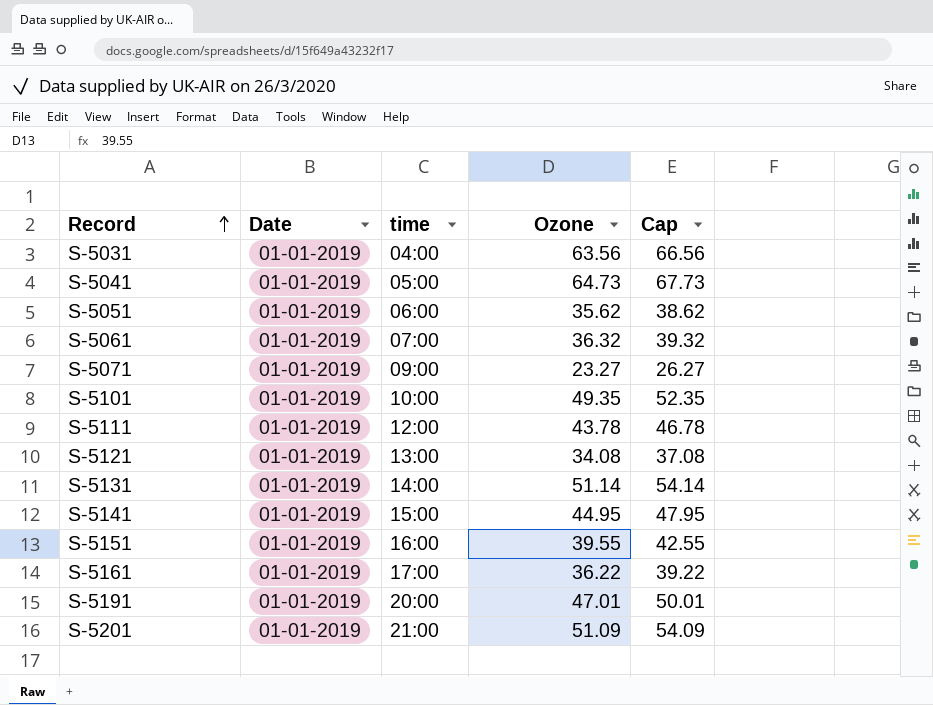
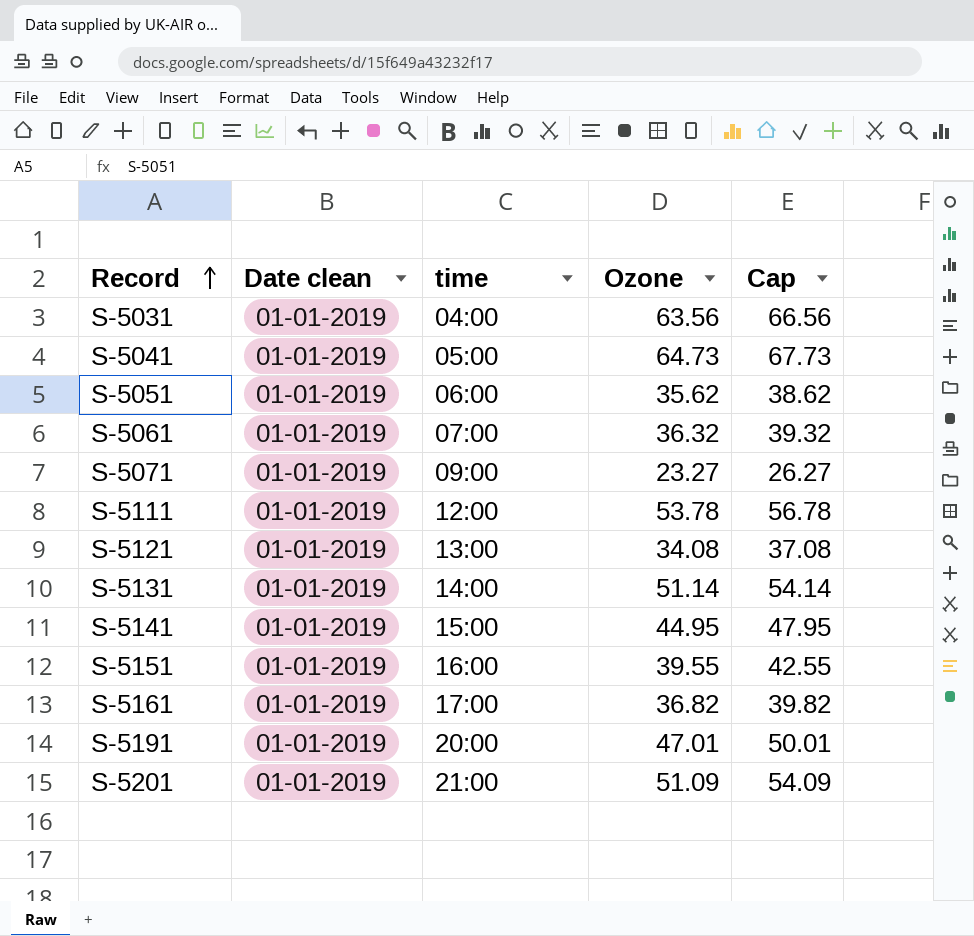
column name: Date -> Date clean
row S-5101: 01-01-2019 | 10:00 | 49.35 | 52.35 -> none
S-5111 | Ozone: 43.78 -> 53.78
S-5111 | Cap: 46.78 -> 56.78
S-5161 | Ozone: 36.22 -> 36.82
S-5161 | Cap: 39.22 -> 39.82

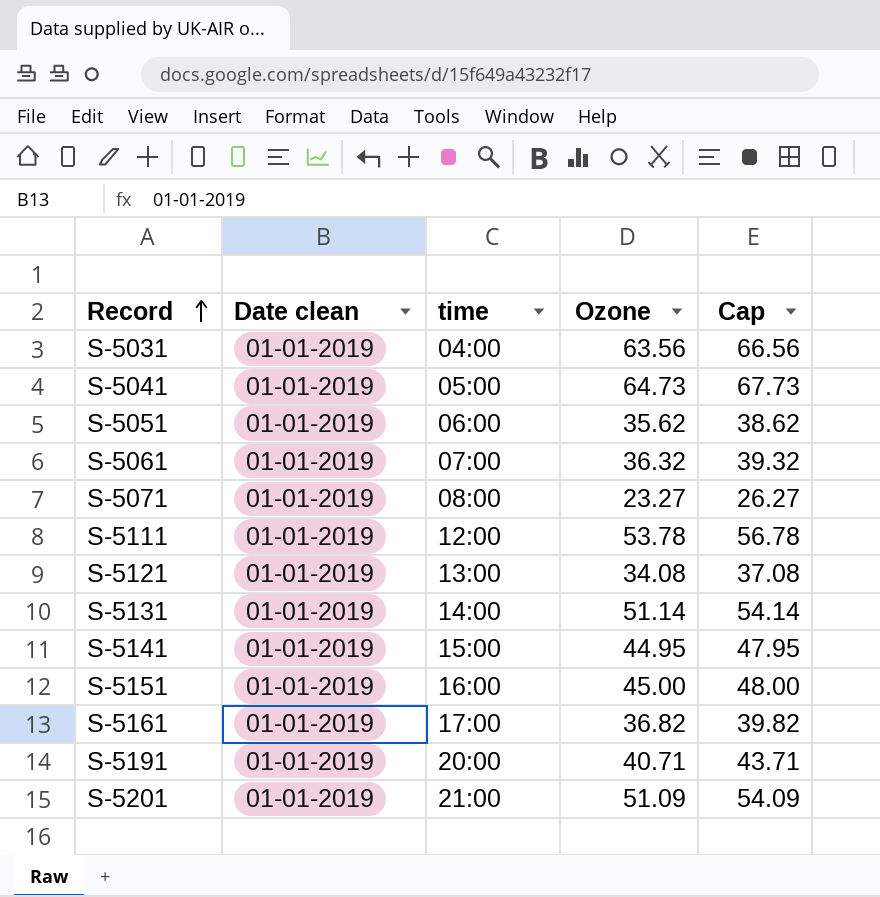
S-5071 | time: 09:00 -> 08:00
S-5151 | Ozone: 39.55 -> 45.00
S-5151 | Cap: 42.55 -> 48.00
S-5191 | Ozone: 47.01 -> 40.71
S-5191 | Cap: 50.01 -> 43.71

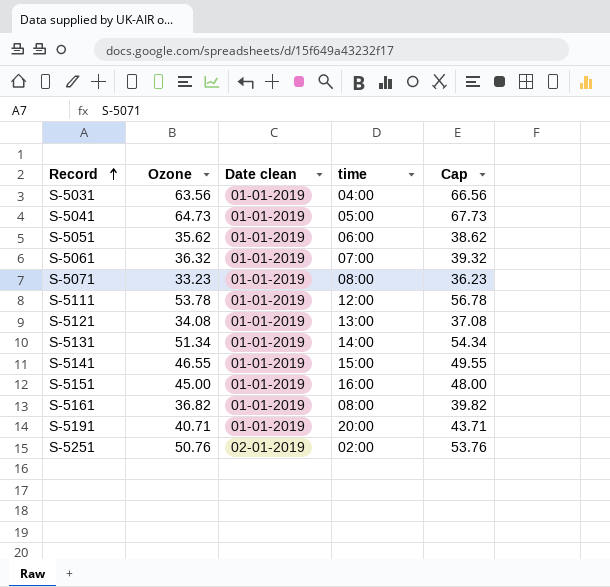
column Ozone | position: 4 -> 2
row S-5201: 01-01-2019 | 21:00 | 51.09 | 54.09 -> none
S-5071 | Ozone: 23.27 -> 33.23
S-5071 | Cap: 26.27 -> 36.23
S-5131 | Ozone: 51.14 -> 51.34
S-5131 | Cap: 54.14 -> 54.34
S-5141 | Ozone: 44.95 -> 46.55
S-5141 | Cap: 47.95 -> 49.55
S-5161 | time: 17:00 -> 08:00
row S-5251: none -> 50.76 | 02-01-2019 | 02:00 | 53.76

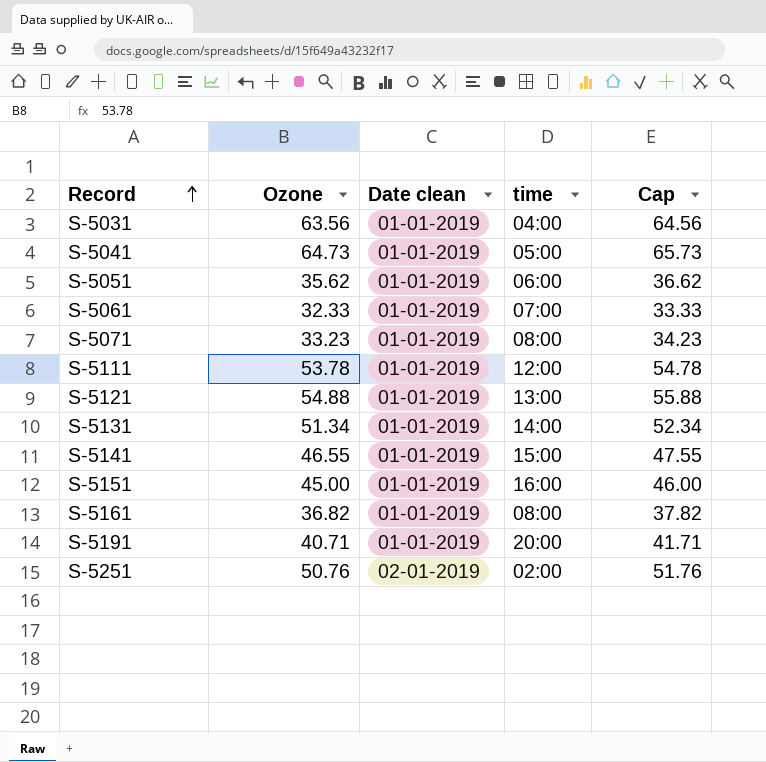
column Cap | formula: [Ozone] + 3 -> [Ozone] + 1
S-5061 | Ozone: 36.32 -> 32.33
S-5121 | Ozone: 34.08 -> 54.88

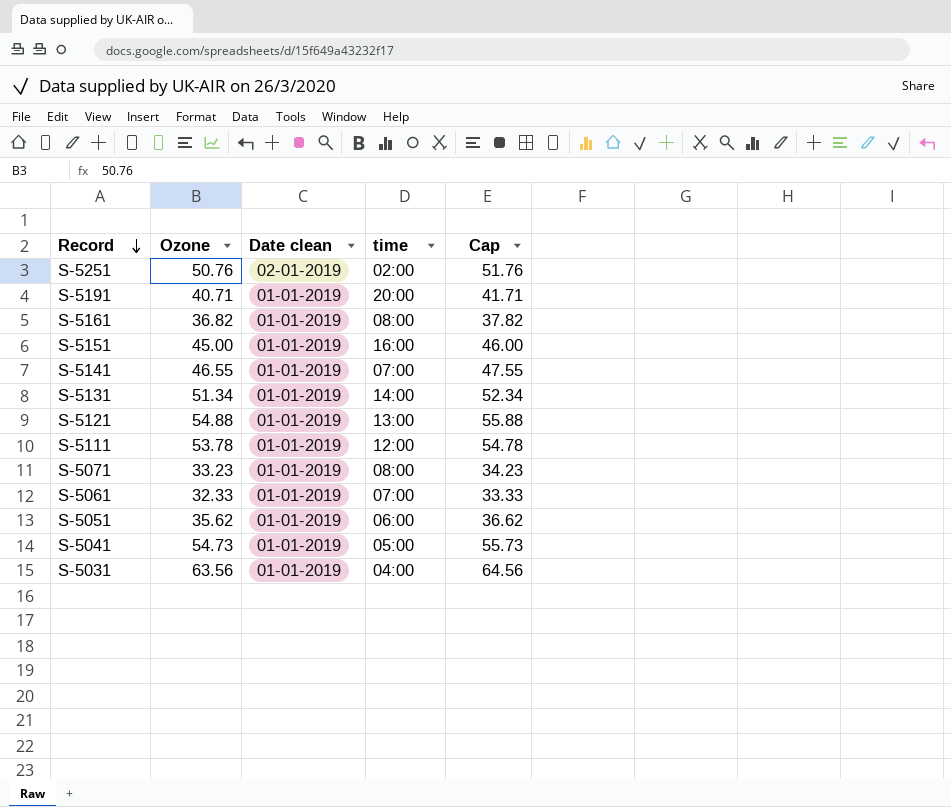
row order: Record ascending -> Record descending
S-5141 | time: 15:00 -> 07:00
S-5041 | Ozone: 64.73 -> 54.73
S-5041 | Cap: 65.73 -> 55.73

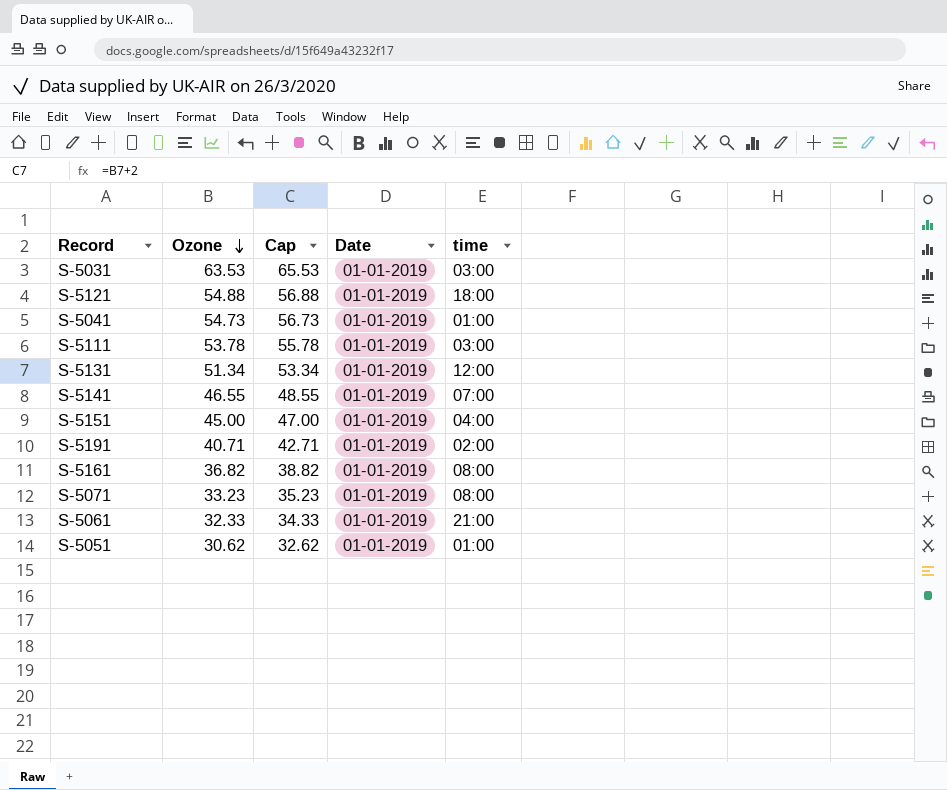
row order: Record descending -> Ozone descending
column Cap | formula: [Ozone] + 1 -> [Ozone] + 2
column Cap | position: 5 -> 3
column name: Date clean -> Date
row S-5251: 50.76 | 02-01-2019 | 02:00 | 51.76 -> none
S-5031 | Ozone: 63.56 -> 63.53
S-5031 | time: 04:00 -> 03:00
S-5121 | time: 13:00 -> 18:00
S-5041 | time: 05:00 -> 01:00
S-5111 | time: 12:00 -> 03:00
S-5131 | time: 14:00 -> 12:00
S-5151 | time: 16:00 -> 04:00
S-5191 | time: 20:00 -> 02:00
S-5061 | time: 07:00 -> 21:00
S-5051 | Ozone: 35.62 -> 30.62
S-5051 | time: 06:00 -> 01:00

